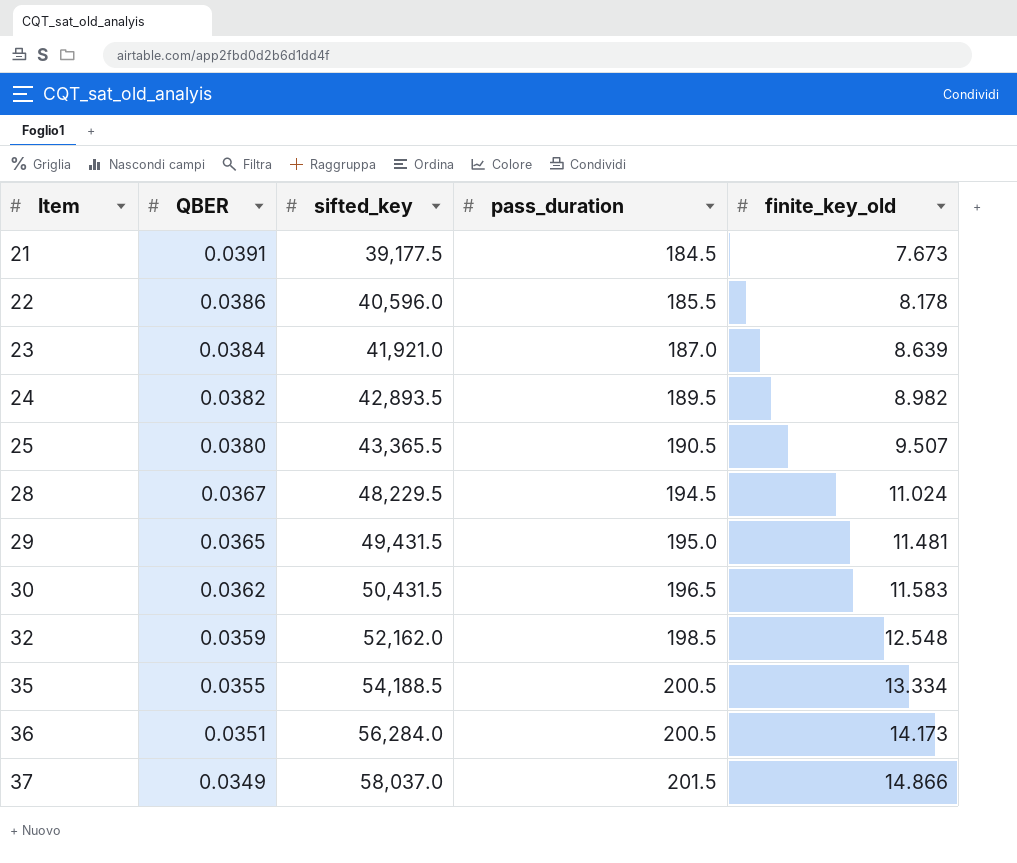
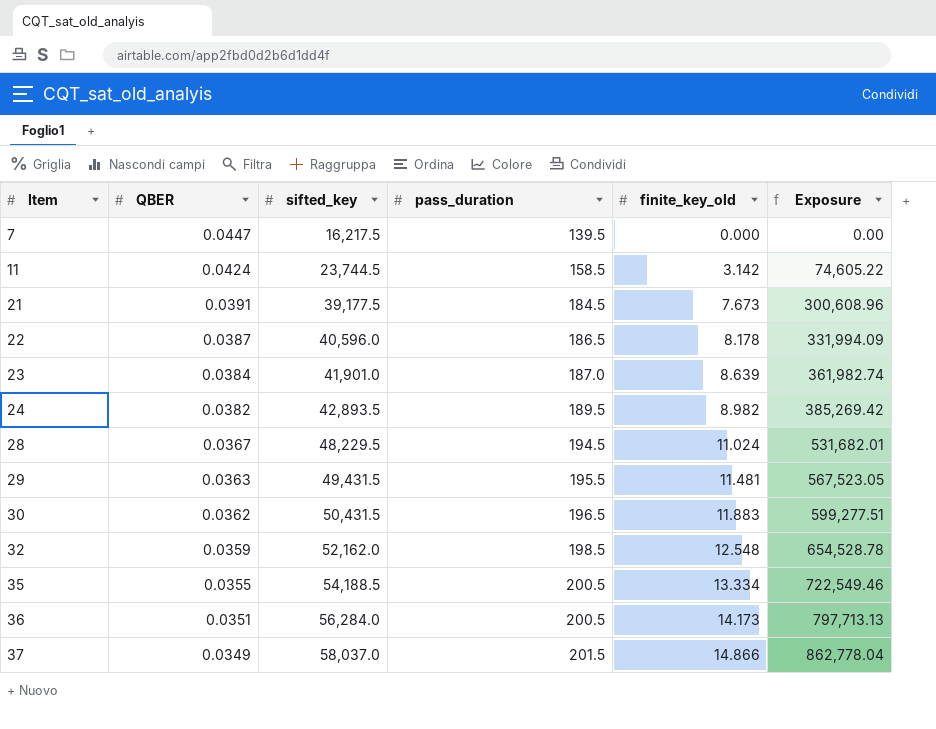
column Exposure | formula: none -> [sifted_key] * [finite_key_old]
row 25: 0.0380 | 43,365.5 | 190.5 | 9.507 -> none
row 7: none -> 0.0447 | 16,217.5 | 139.5 | 0.000 | 0.00
row 11: none -> 0.0424 | 23,744.5 | 158.5 | 3.142 | 74,605.22
22 | QBER: 0.0386 -> 0.0387
22 | pass_duration: 185.5 -> 186.5
23 | sifted_key: 41,921.0 -> 41,901.0
29 | QBER: 0.0365 -> 0.0363
29 | pass_duration: 195.0 -> 195.5
30 | finite_key_old: 11.583 -> 11.883

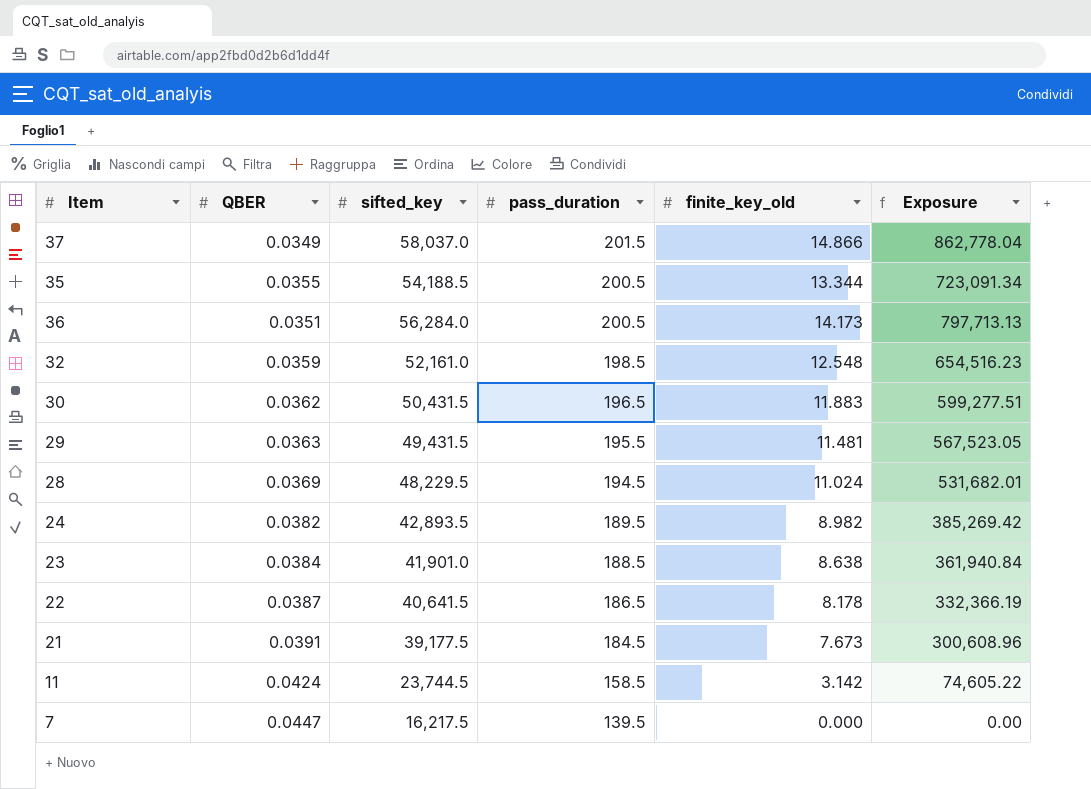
row order: Item ascending -> pass_duration descending
35 | finite_key_old: 13.334 -> 13.344
35 | Exposure: 722,549.46 -> 723,091.34
32 | sifted_key: 52,162.0 -> 52,161.0
32 | Exposure: 654,528.78 -> 654,516.23
28 | QBER: 0.0367 -> 0.0369
23 | pass_duration: 187.0 -> 188.5
23 | finite_key_old: 8.639 -> 8.638
23 | Exposure: 361,982.74 -> 361,940.84
22 | sifted_key: 40,596.0 -> 40,641.5
22 | Exposure: 331,994.09 -> 332,366.19

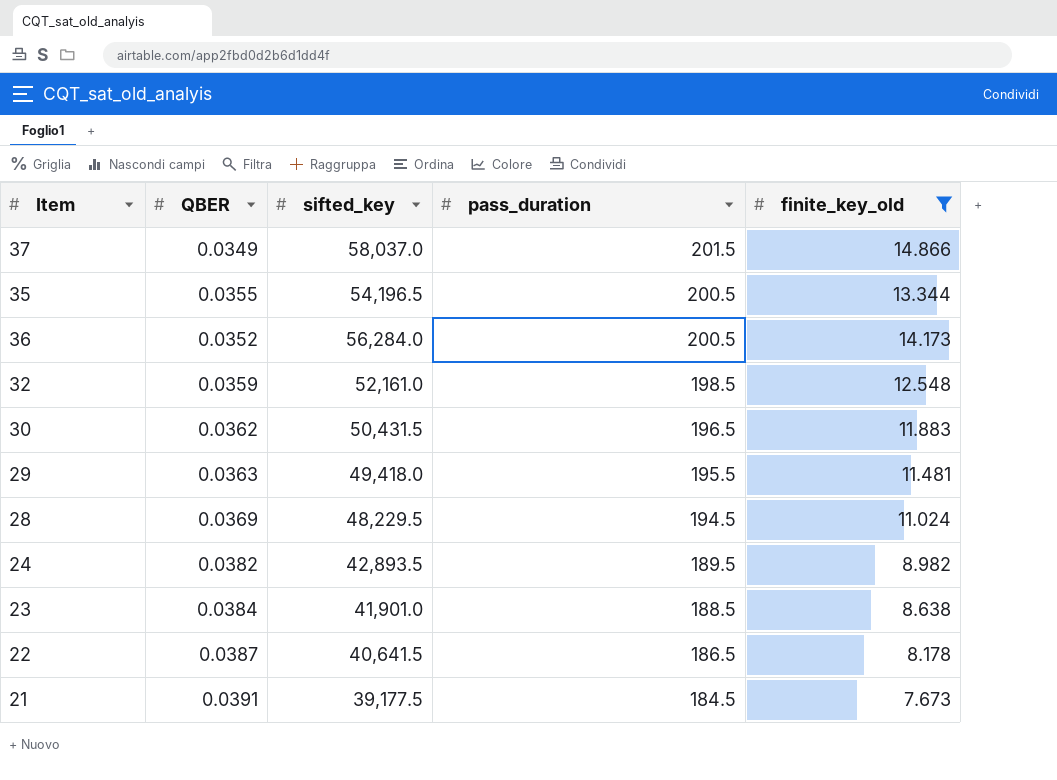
filter: none -> finite_key_old >= 7.673
column Exposure | formula: [sifted_key] * [finite_key_old] -> none
35 | sifted_key: 54,188.5 -> 54,196.5
36 | QBER: 0.0351 -> 0.0352
29 | sifted_key: 49,431.5 -> 49,418.0

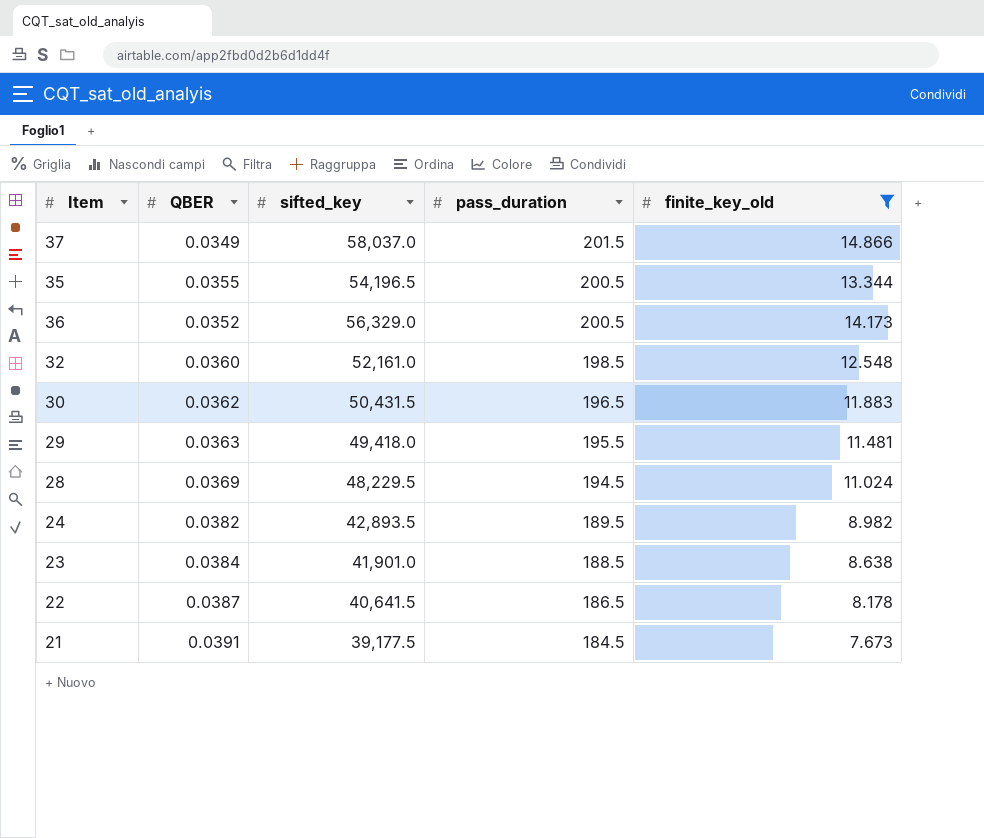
36 | sifted_key: 56,284.0 -> 56,329.0
32 | QBER: 0.0359 -> 0.0360

